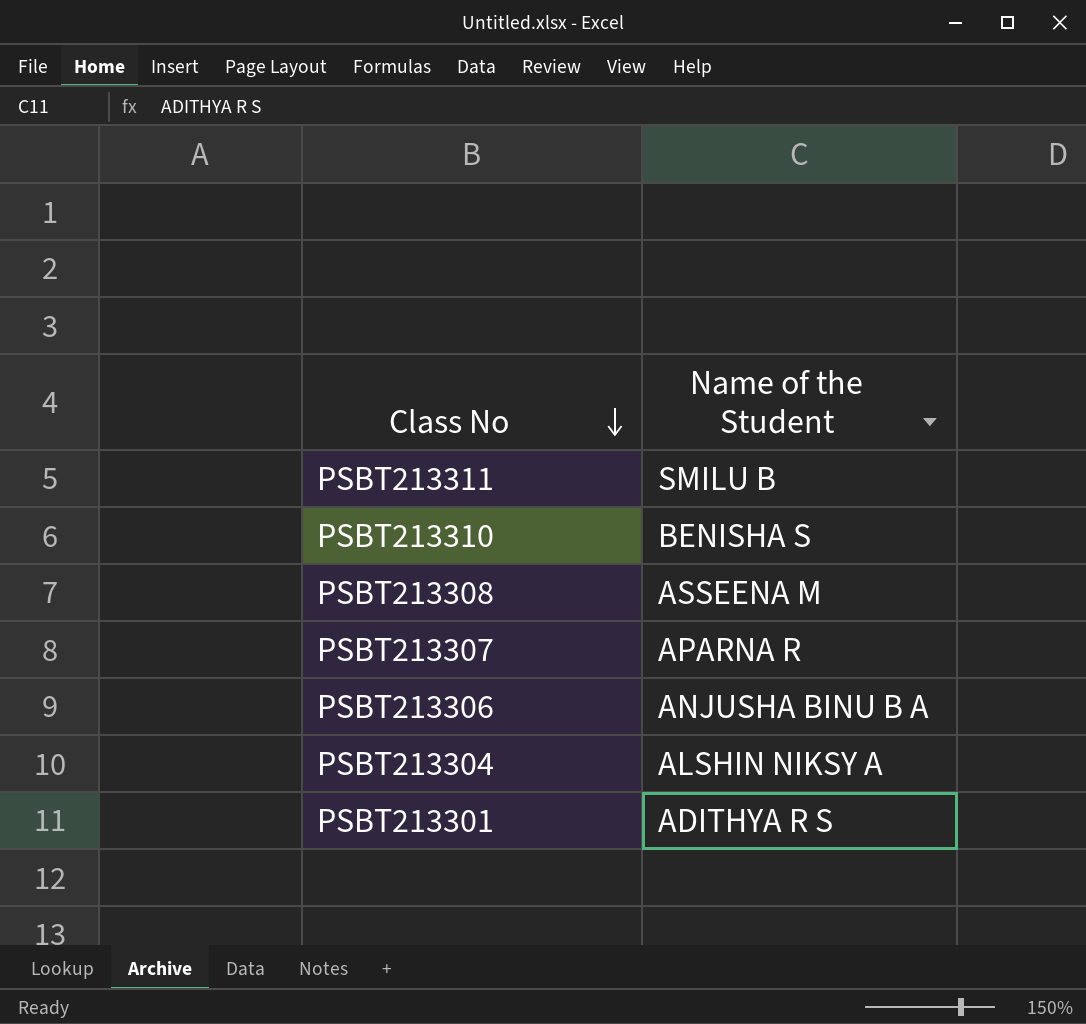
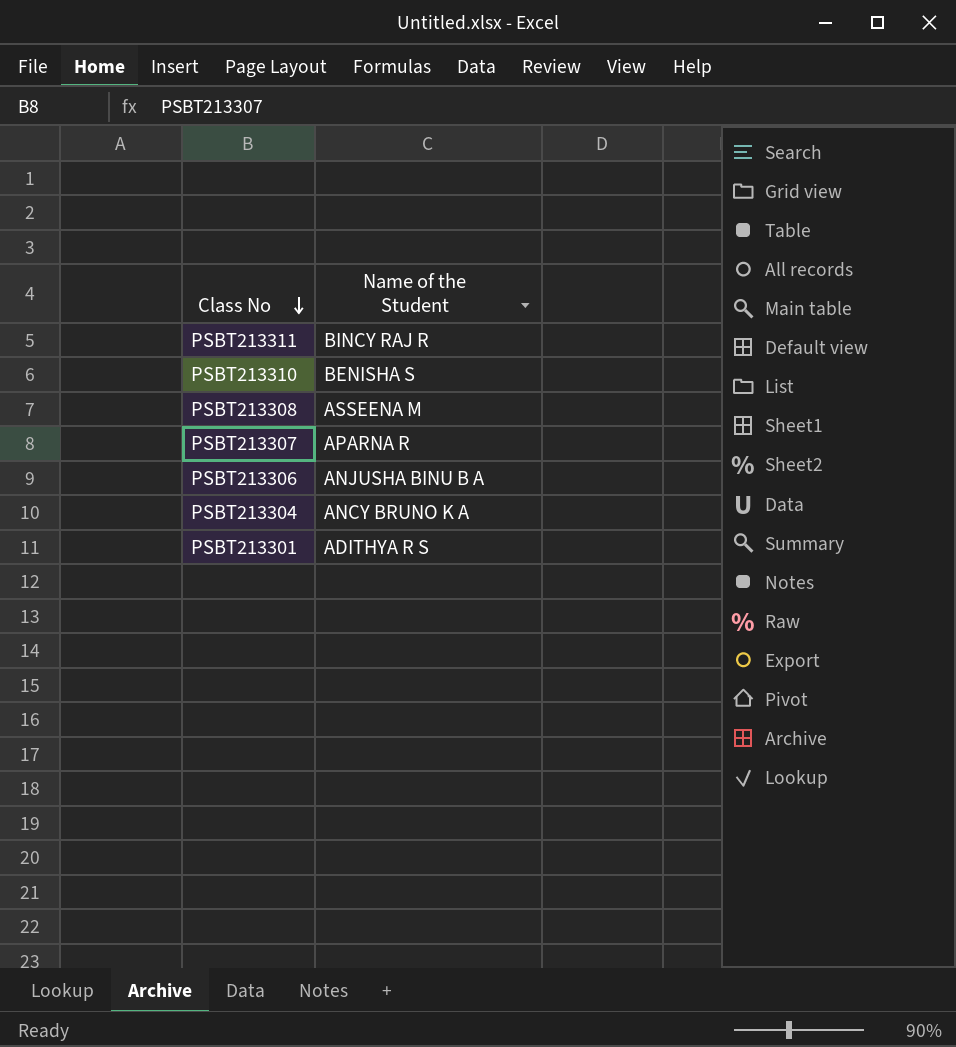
PSBT213311 | Name of the Student: SMILU B -> BINCY RAJ R
PSBT213304 | Name of the Student: ALSHIN NIKSY A -> ANCY BRUNO K A

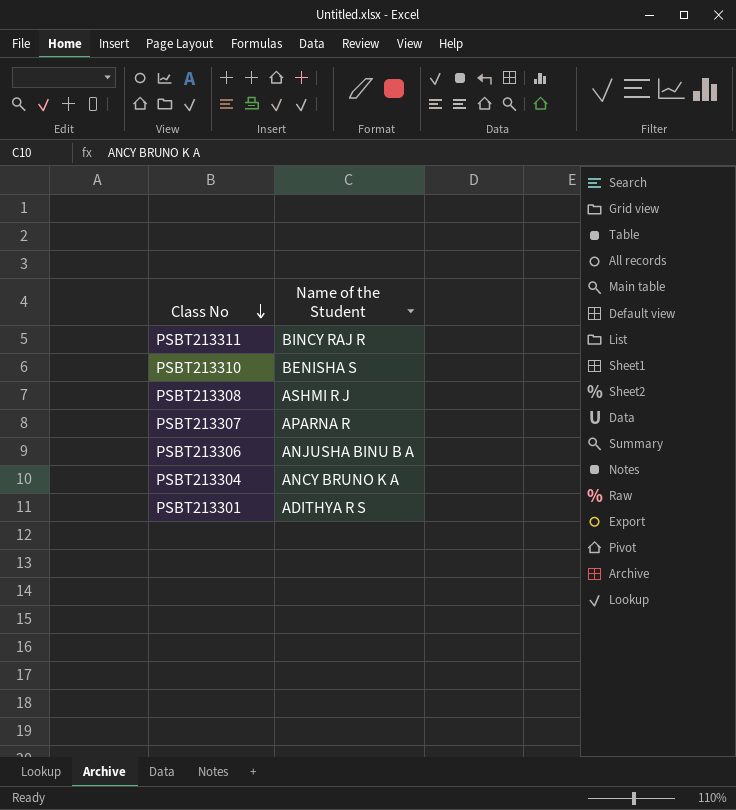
PSBT213308 | Name of the Student: ASSEENA M -> ASHMI R J

